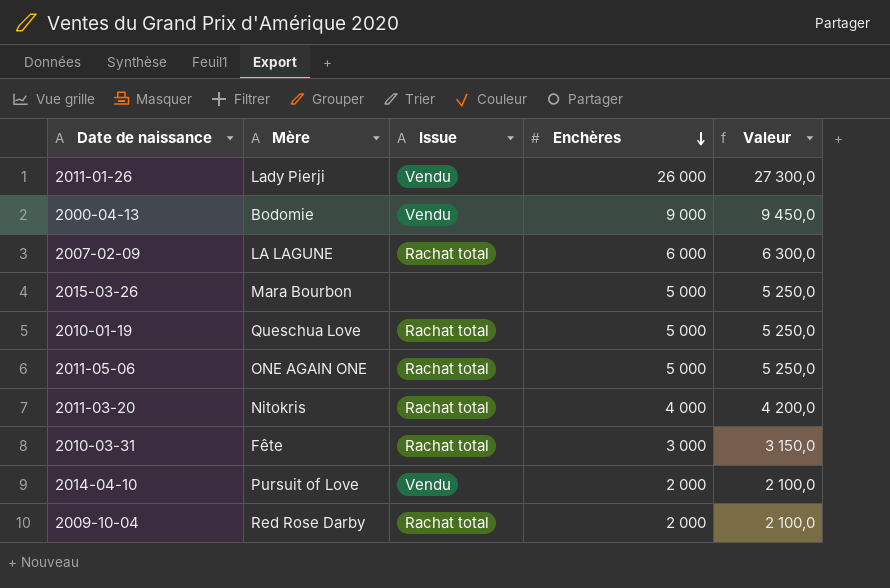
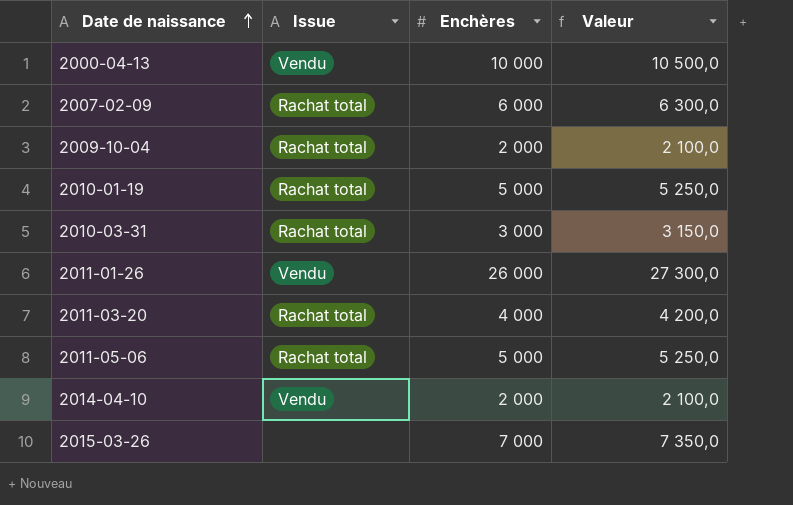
row order: Enchères descending -> Date de naissance ascending
column Mère | position: 2 -> none
2000-04-13 | Enchères: 9 000 -> 10 000
2000-04-13 | Valeur: 9 450,0 -> 10 500,0
2015-03-26 | Enchères: 5 000 -> 7 000
2015-03-26 | Valeur: 5 250,0 -> 7 350,0

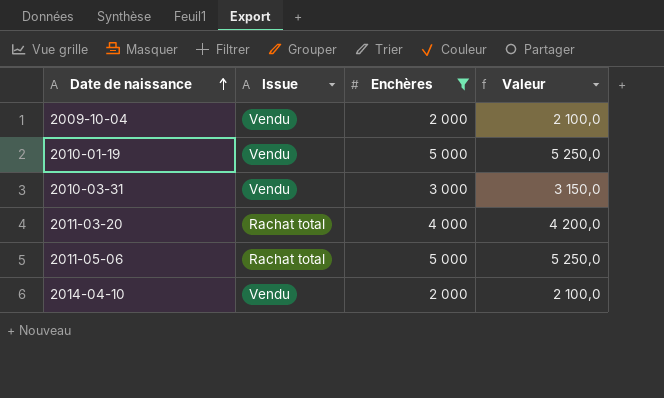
filter: none -> Enchères <= 5 000
2009-10-04 | Issue: Rachat total -> Vendu
2010-01-19 | Issue: Rachat total -> Vendu
2010-03-31 | Issue: Rachat total -> Vendu

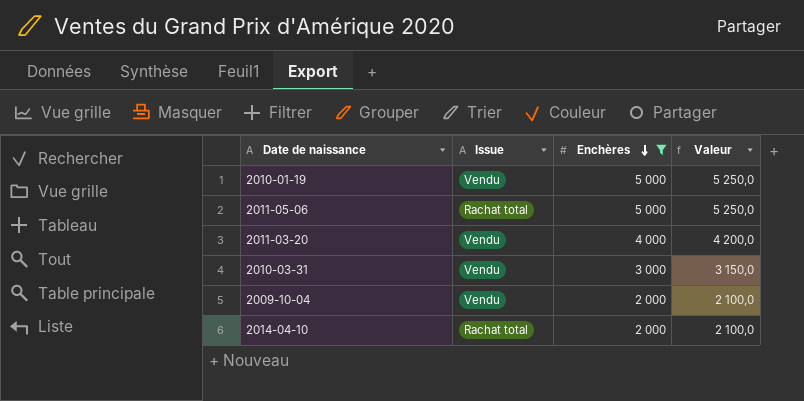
row order: Date de naissance ascending -> Enchères descending
2011-03-20 | Issue: Rachat total -> Vendu
2014-04-10 | Issue: Vendu -> Rachat total

